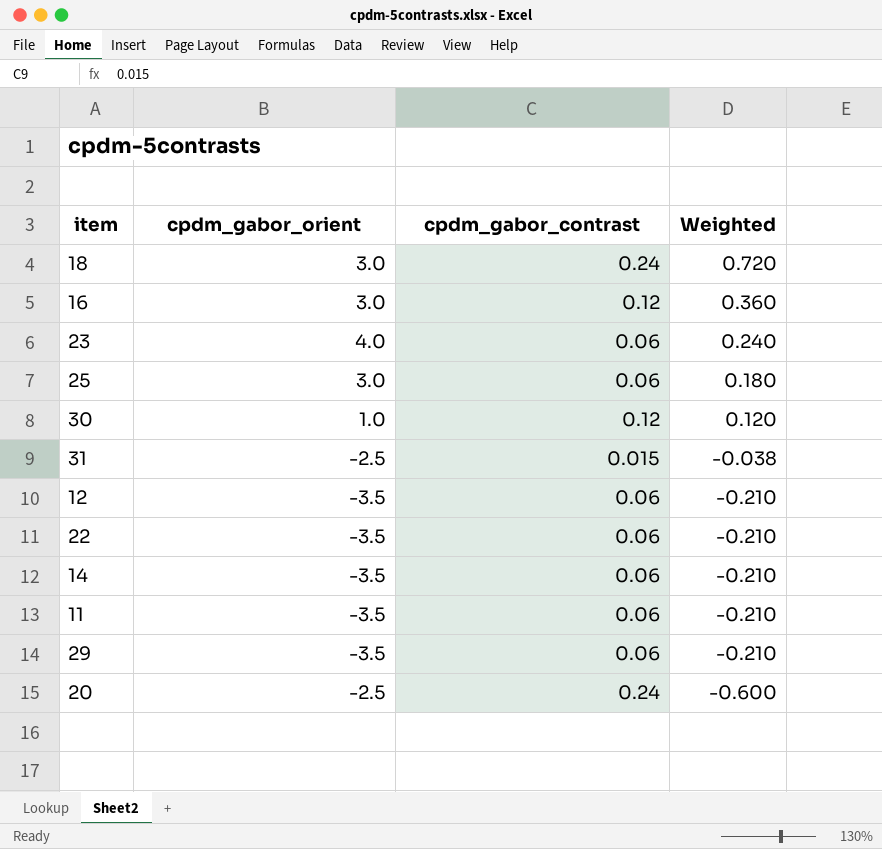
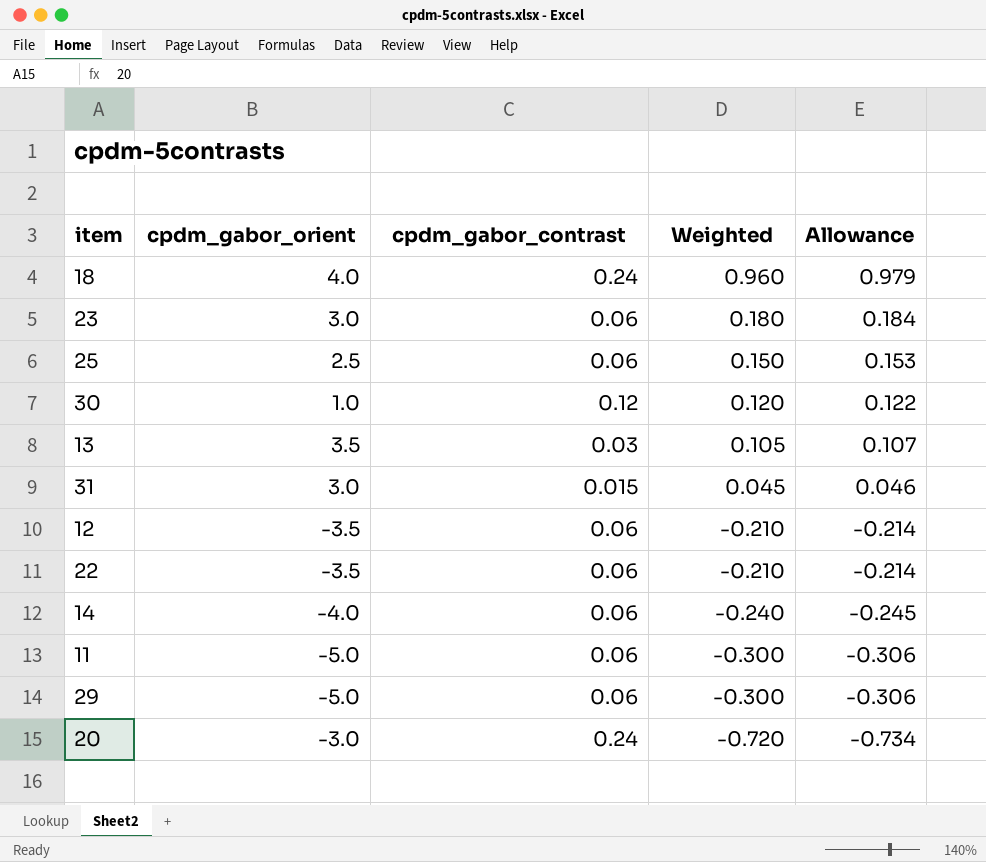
column Allowance | formula: none -> [Weighted] * 1.02
row 16: 3.0 | 0.12 | 0.360 -> none
18 | cpdm_gabor_orient: 3.0 -> 4.0
18 | Weighted: 0.720 -> 0.960
23 | cpdm_gabor_orient: 4.0 -> 3.0
23 | Weighted: 0.240 -> 0.180
25 | cpdm_gabor_orient: 3.0 -> 2.5
25 | Weighted: 0.180 -> 0.150
row 13: none -> 3.5 | 0.03 | 0.105 | 0.107
31 | cpdm_gabor_orient: -2.5 -> 3.0
31 | Weighted: -0.038 -> 0.045
14 | cpdm_gabor_orient: -3.5 -> -4.0
14 | Weighted: -0.210 -> -0.240
11 | cpdm_gabor_orient: -3.5 -> -5.0
11 | Weighted: -0.210 -> -0.300
29 | cpdm_gabor_orient: -3.5 -> -5.0
29 | Weighted: -0.210 -> -0.300
20 | cpdm_gabor_orient: -2.5 -> -3.0
20 | Weighted: -0.600 -> -0.720

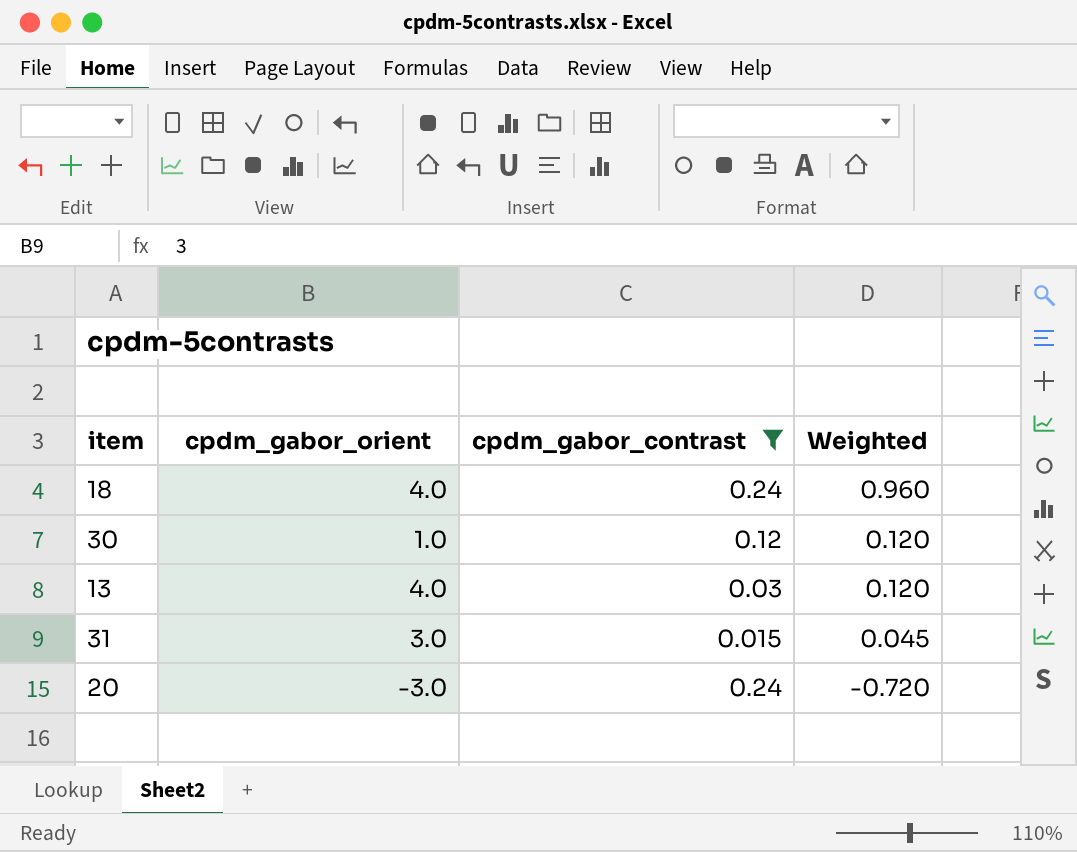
filter: none -> cpdm_gabor_contrast != 0.06
column Allowance | formula: [Weighted] * 1.02 -> none
13 | cpdm_gabor_orient: 3.5 -> 4.0
13 | Weighted: 0.105 -> 0.120

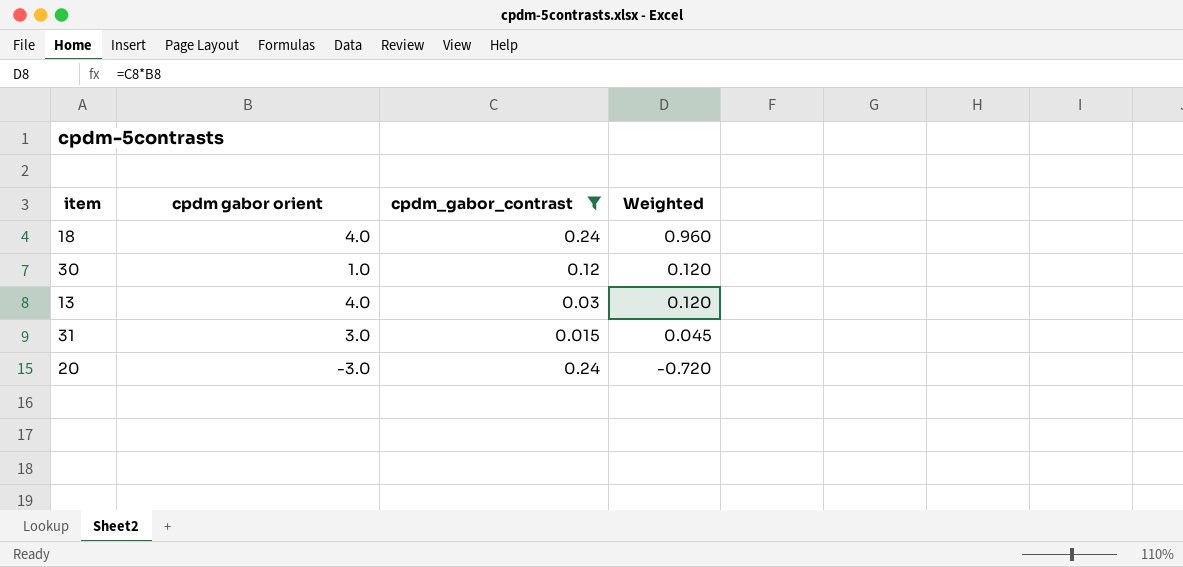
column name: cpdm_gabor_orient -> cpdm gabor orient

